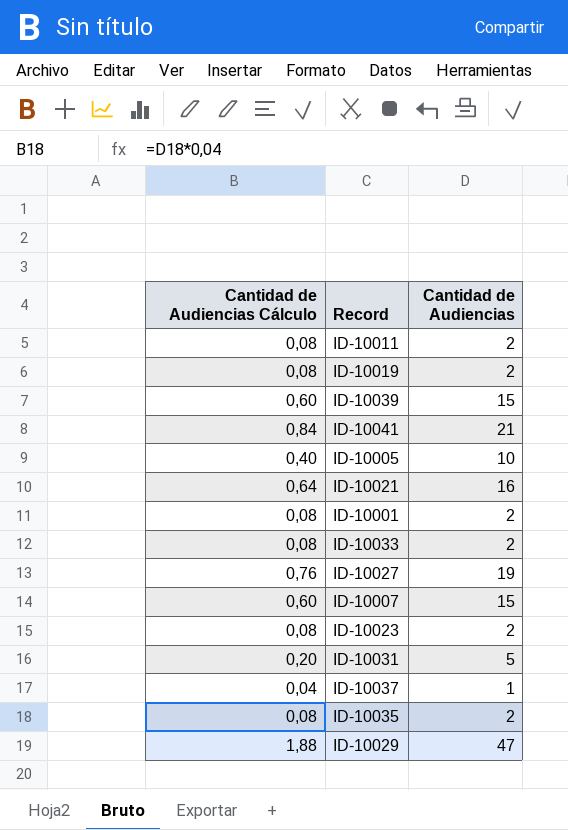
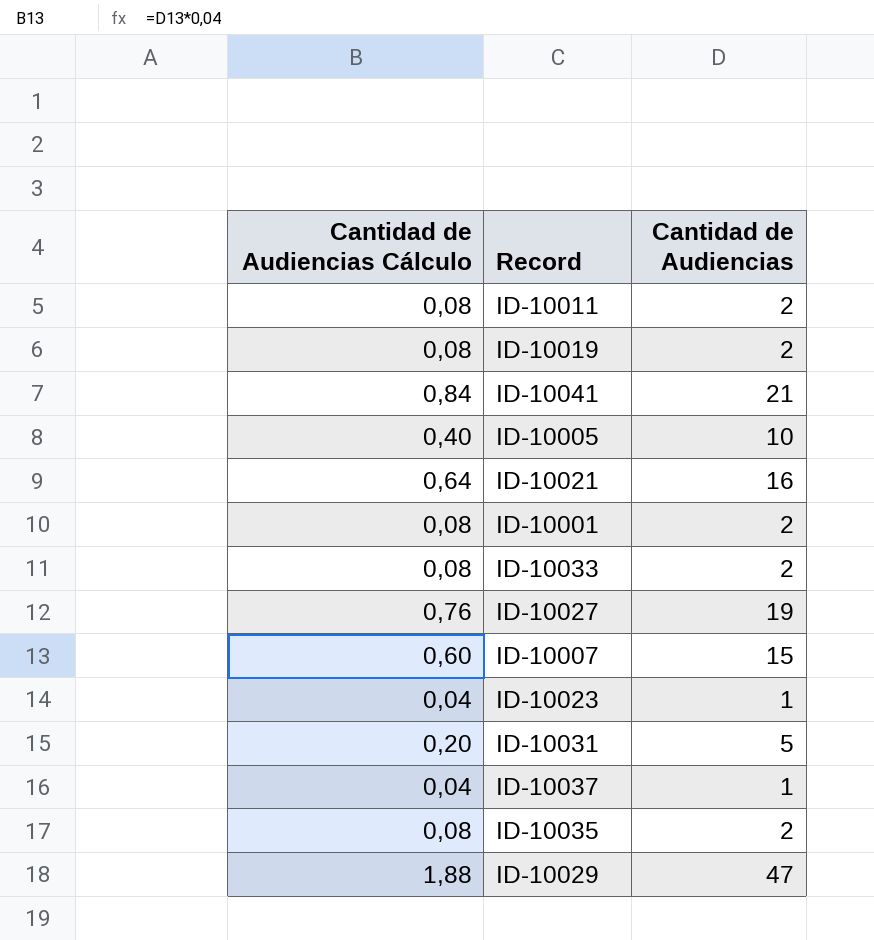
row ID-10039: 0,60 | 15 -> none
ID-10023 | Cantidad de Audiencias Cálculo: 0,08 -> 0,04
ID-10023 | Cantidad de Audiencias: 2 -> 1

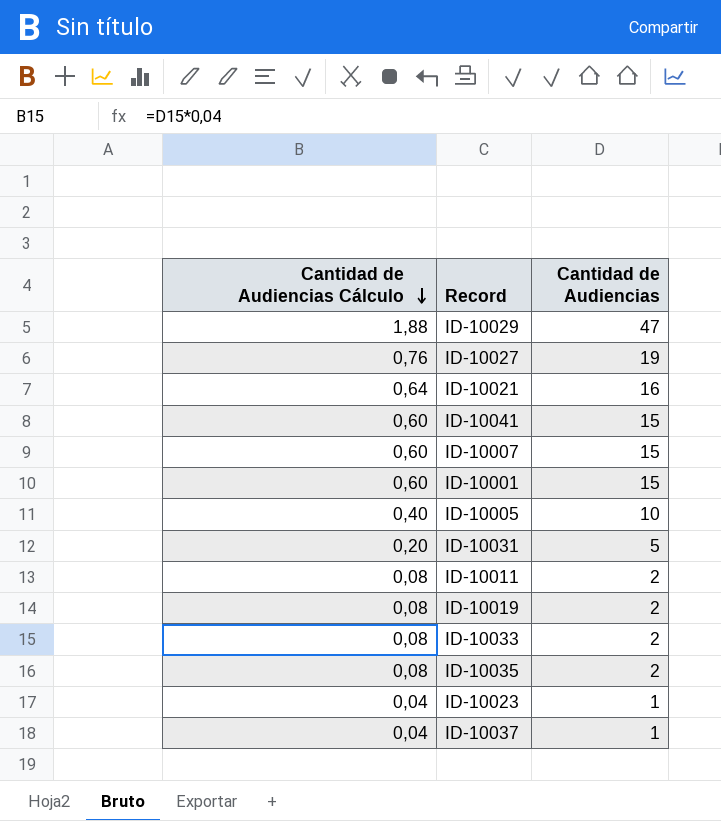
row order: none -> Cantidad de Audiencias Cálculo descending
ID-10041 | Cantidad de Audiencias Cálculo: 0,84 -> 0,60
ID-10041 | Cantidad de Audiencias: 21 -> 15
ID-10001 | Cantidad de Audiencias Cálculo: 0,08 -> 0,60
ID-10001 | Cantidad de Audiencias: 2 -> 15

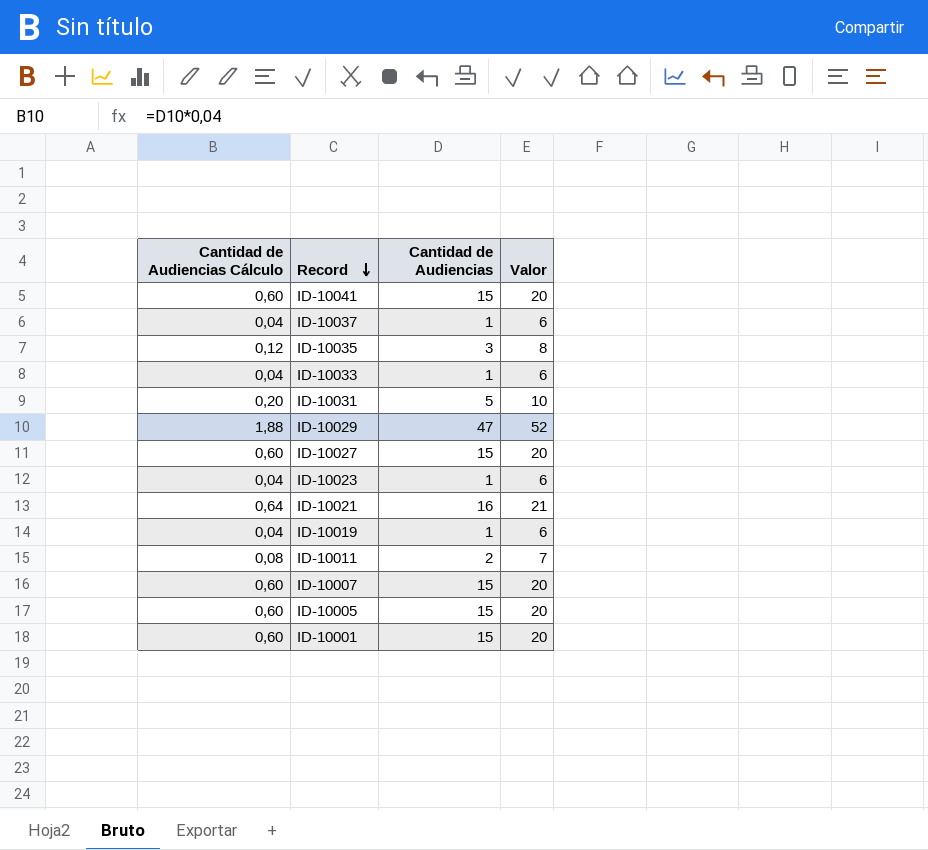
row order: Cantidad de Audiencias Cálculo descending -> Record descending
column Valor | formula: none -> [Cantidad de Audiencias] + 5
ID-10035 | Cantidad de Audiencias Cálculo: 0,08 -> 0,12
ID-10035 | Cantidad de Audiencias: 2 -> 3
ID-10033 | Cantidad de Audiencias Cálculo: 0,08 -> 0,04
ID-10033 | Cantidad de Audiencias: 2 -> 1
ID-10027 | Cantidad de Audiencias Cálculo: 0,76 -> 0,60
ID-10027 | Cantidad de Audiencias: 19 -> 15
ID-10019 | Cantidad de Audiencias Cálculo: 0,08 -> 0,04
ID-10019 | Cantidad de Audiencias: 2 -> 1
ID-10005 | Cantidad de Audiencias Cálculo: 0,40 -> 0,60
ID-10005 | Cantidad de Audiencias: 10 -> 15

